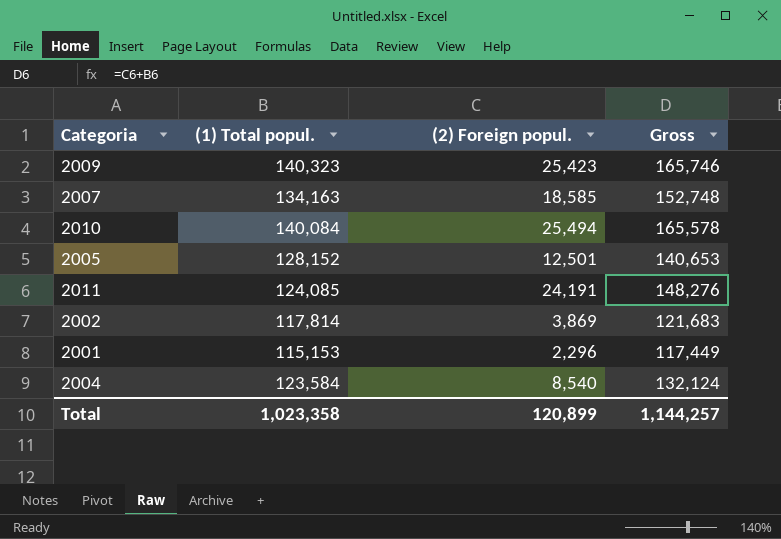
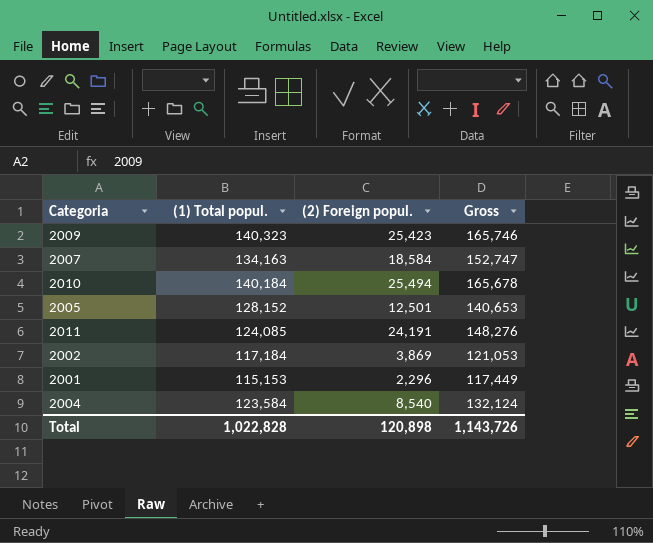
2007 | (2) Foreign popul.: 18,585 -> 18,584
2007 | Gross: 152,748 -> 152,747
2010 | (1) Total popul.: 140,084 -> 140,184
2010 | Gross: 165,578 -> 165,678
2002 | (1) Total popul.: 117,814 -> 117,184
2002 | Gross: 121,683 -> 121,053
Total | (1) Total popul.: 1,023,358 -> 1,022,828
Total | (2) Foreign popul.: 120,899 -> 120,898
Total | Gross: 1,144,257 -> 1,143,726

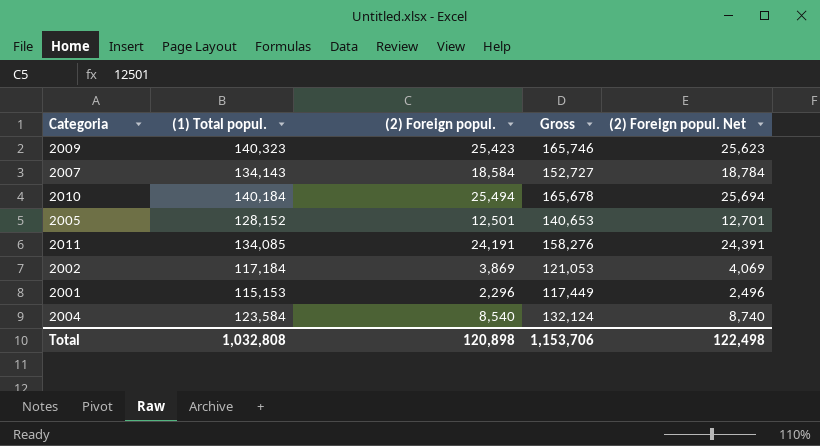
column (2) Foreign popul. Net | formula: none -> [(2) Foreign popul.] + 200
2007 | (1) Total popul.: 134,163 -> 134,143
2007 | Gross: 152,747 -> 152,727
2011 | (1) Total popul.: 124,085 -> 134,085
2011 | Gross: 148,276 -> 158,276
Total | (1) Total popul.: 1,022,828 -> 1,032,808
Total | Gross: 1,143,726 -> 1,153,706

